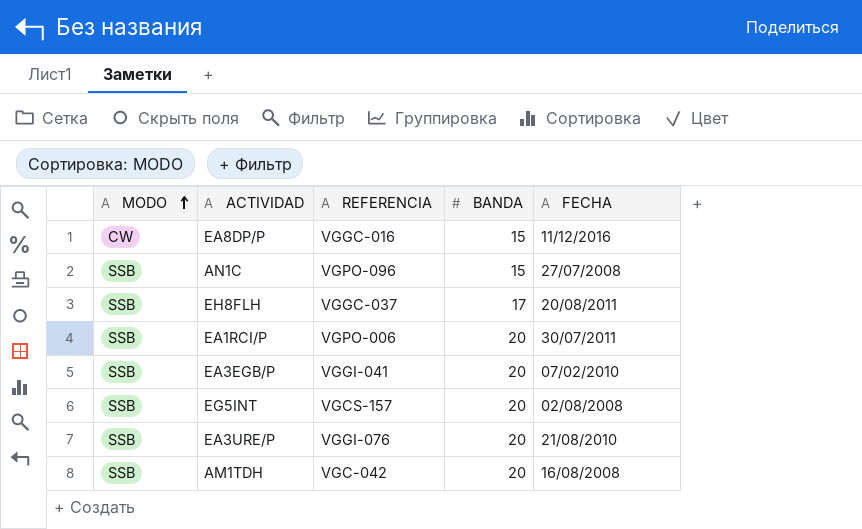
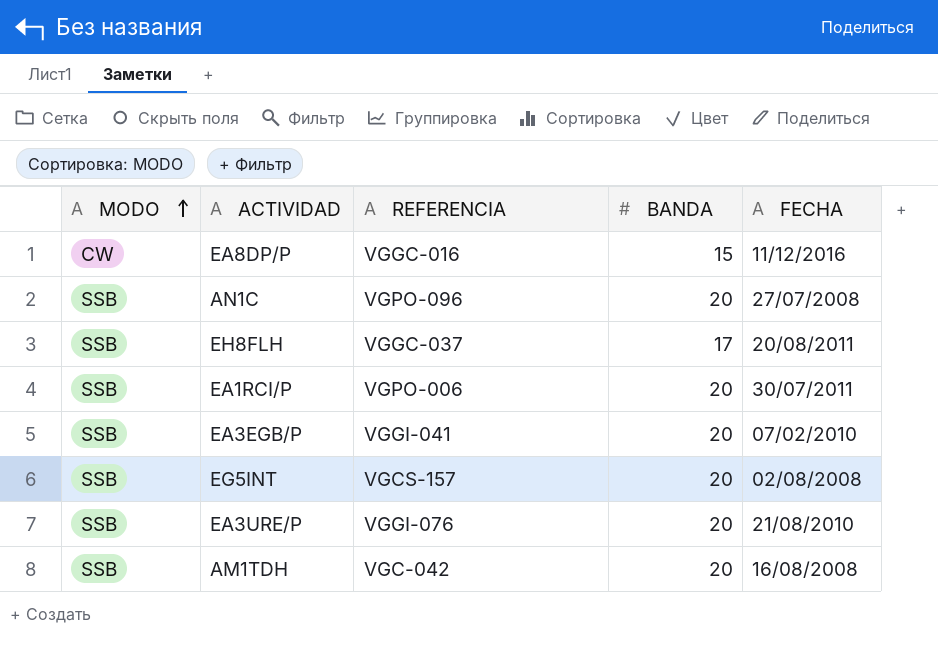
AN1C | BANDA: 15 -> 20

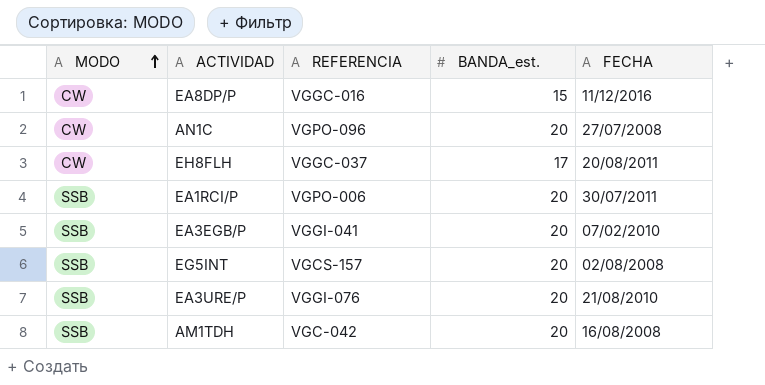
column name: BANDA -> BANDA_est.
AN1C | MODO: SSB -> CW
EH8FLH | MODO: SSB -> CW

